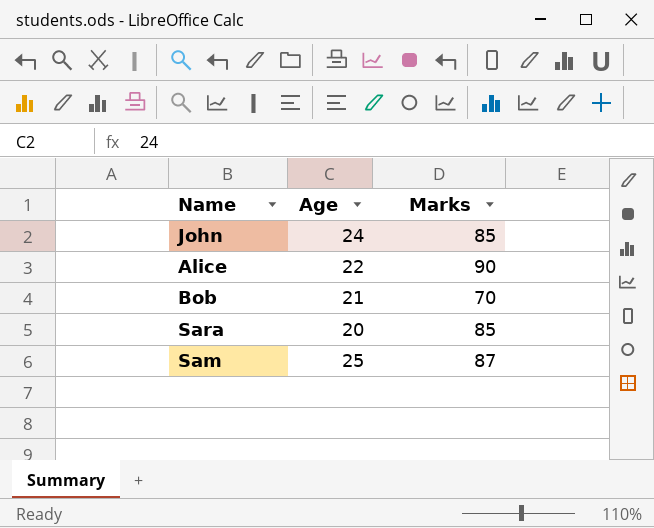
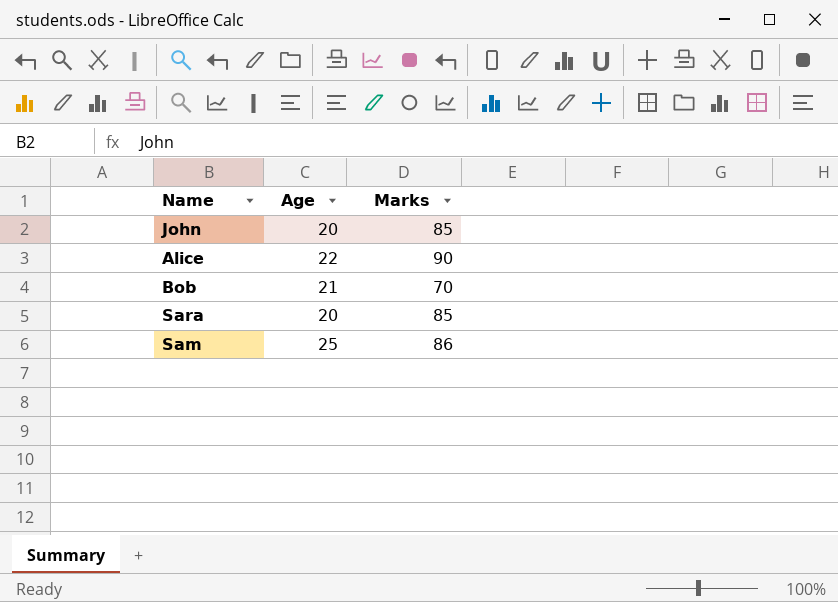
John | Age: 24 -> 20
Sam | Marks: 87 -> 86

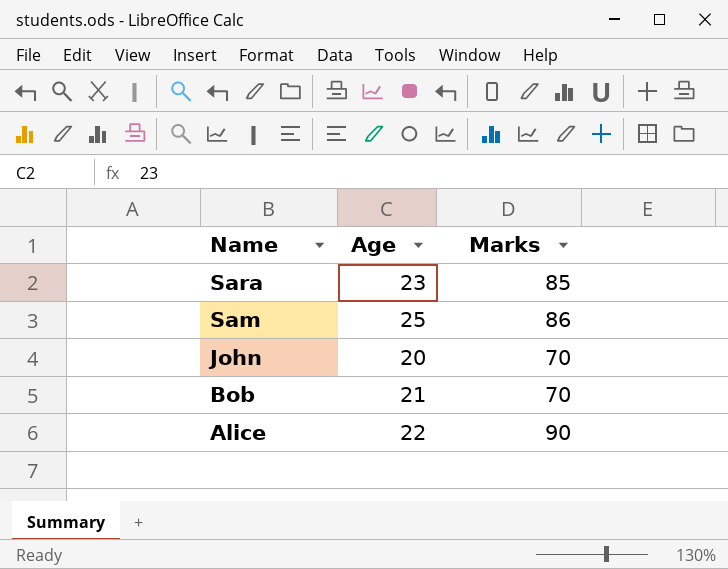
row order: none -> Name descending
Sara | Age: 20 -> 23
John | Marks: 85 -> 70

